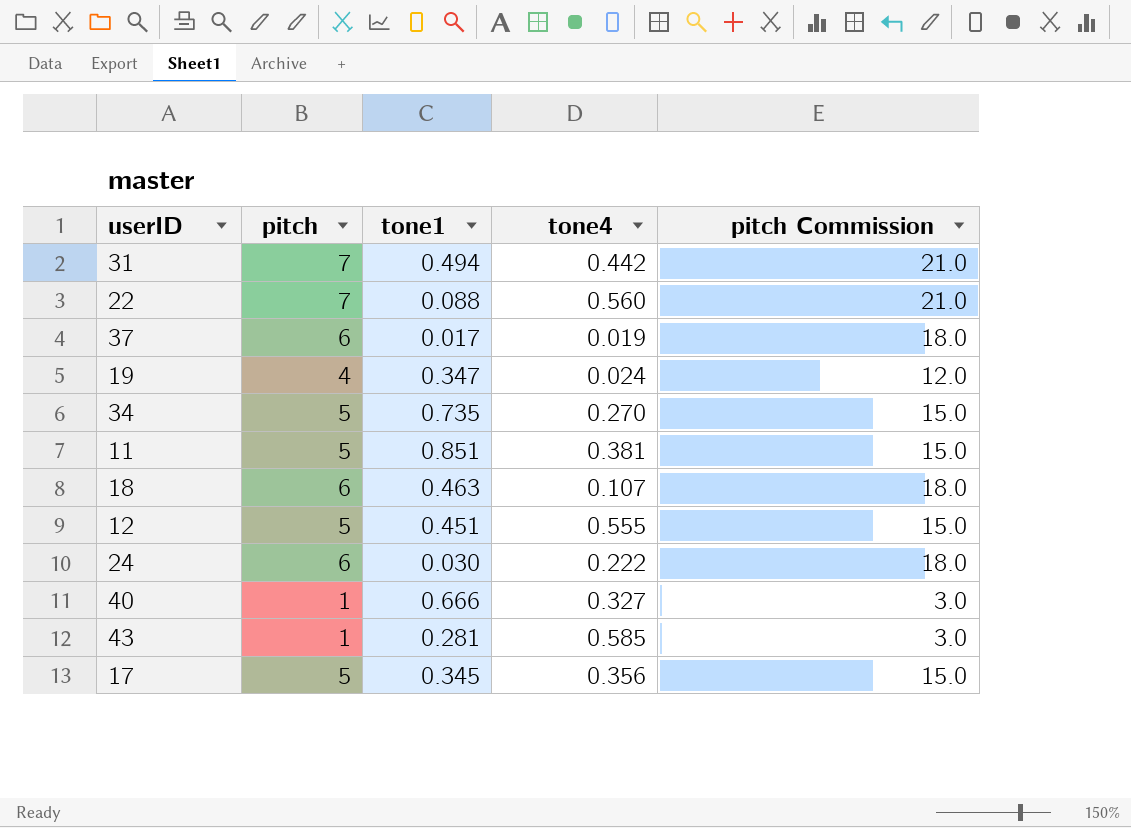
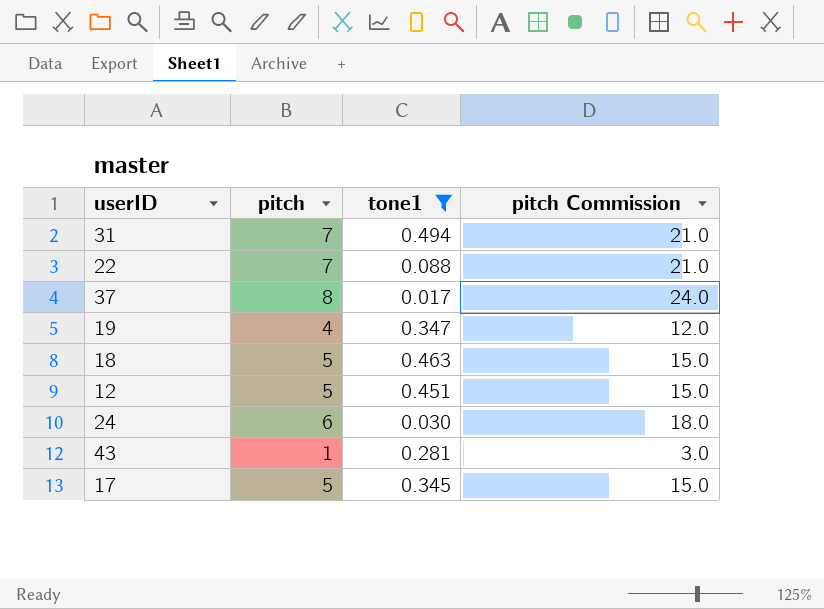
filter: none -> tone1 <= 0.494
column tone4 | position: 4 -> none
37 | pitch: 6 -> 8
37 | pitch Commission: 18.0 -> 24.0
18 | pitch: 6 -> 5
18 | pitch Commission: 18.0 -> 15.0

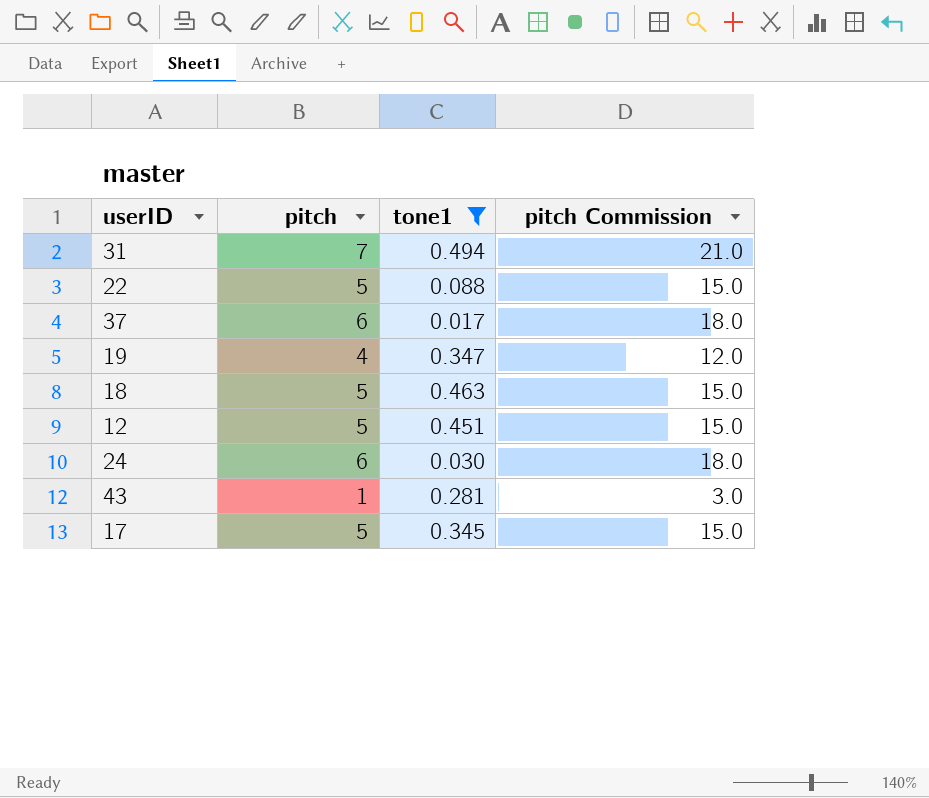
22 | pitch: 7 -> 5
22 | pitch Commission: 21.0 -> 15.0
37 | pitch: 8 -> 6
37 | pitch Commission: 24.0 -> 18.0

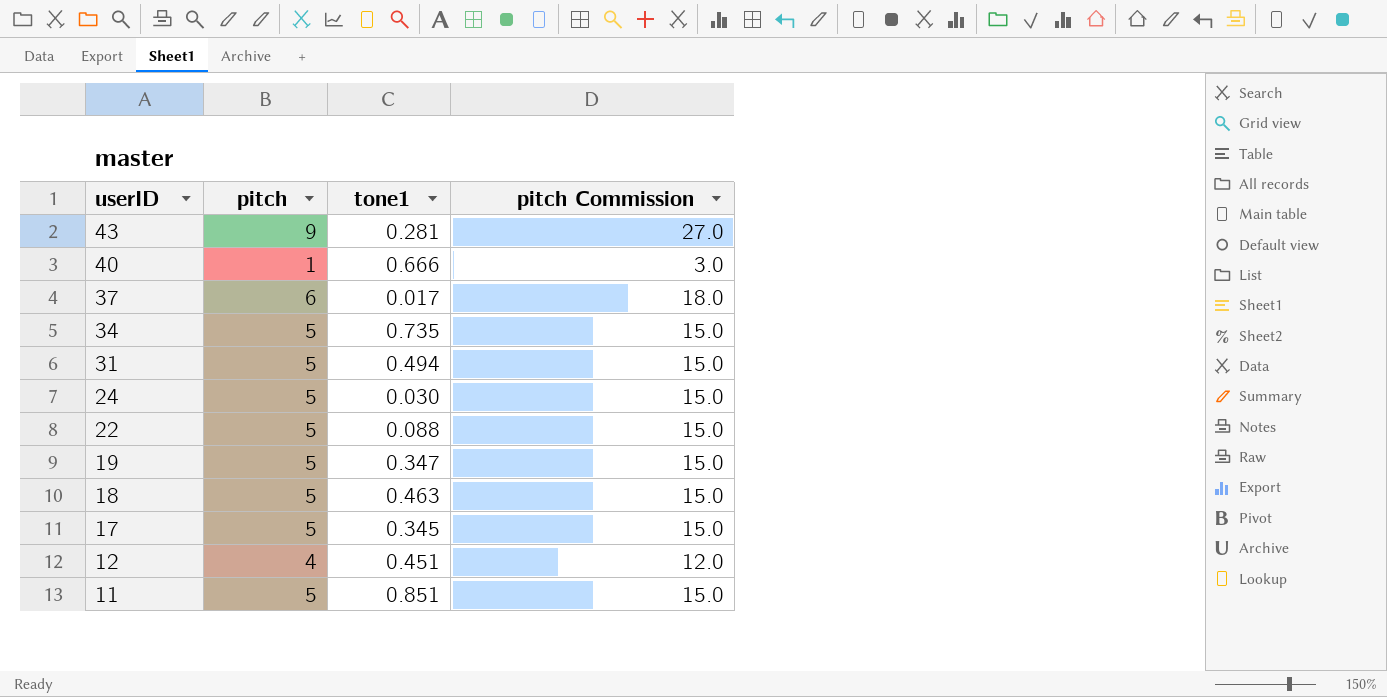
filter: tone1 <= 0.494 -> none
row order: none -> userID descending
43 | pitch: 1 -> 9
43 | pitch Commission: 3.0 -> 27.0
31 | pitch: 7 -> 5
31 | pitch Commission: 21.0 -> 15.0
24 | pitch: 6 -> 5
24 | pitch Commission: 18.0 -> 15.0
19 | pitch: 4 -> 5
19 | pitch Commission: 12.0 -> 15.0
12 | pitch: 5 -> 4
12 | pitch Commission: 15.0 -> 12.0

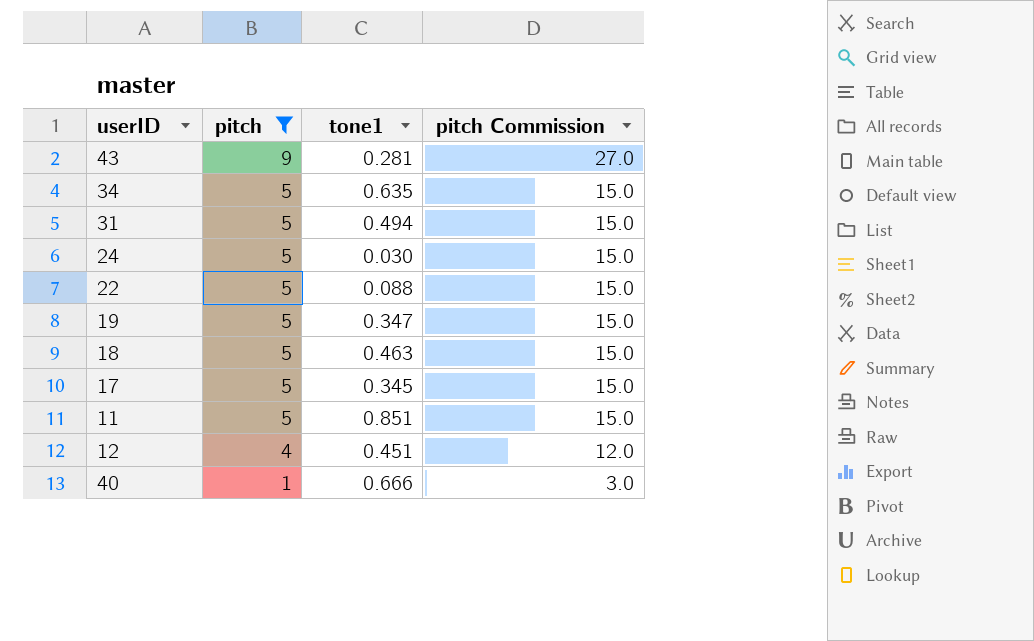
filter: none -> pitch != 6
row order: userID descending -> pitch descending
34 | tone1: 0.735 -> 0.635

